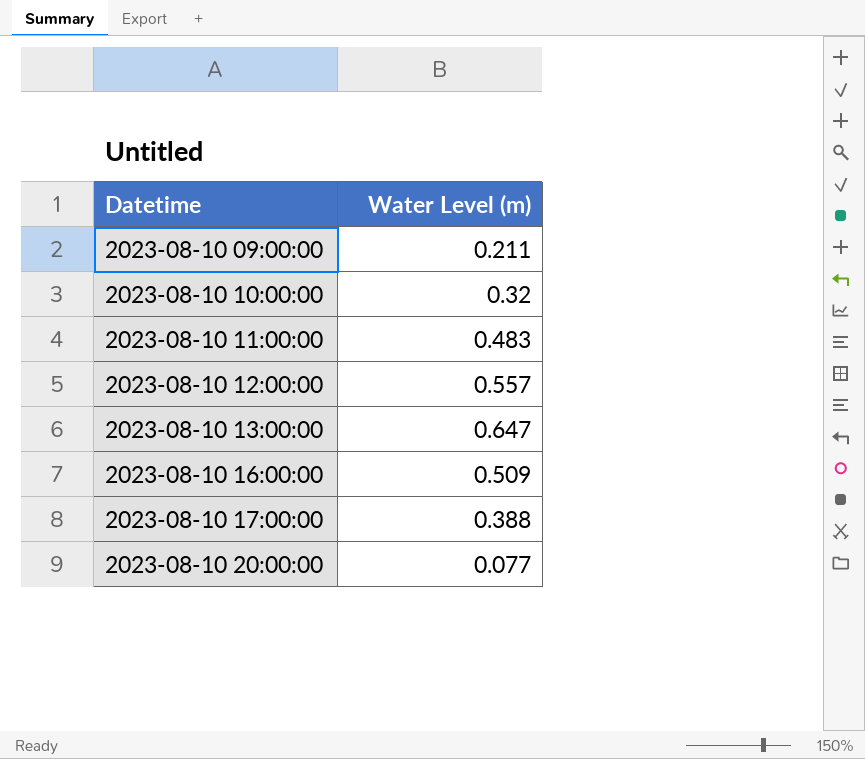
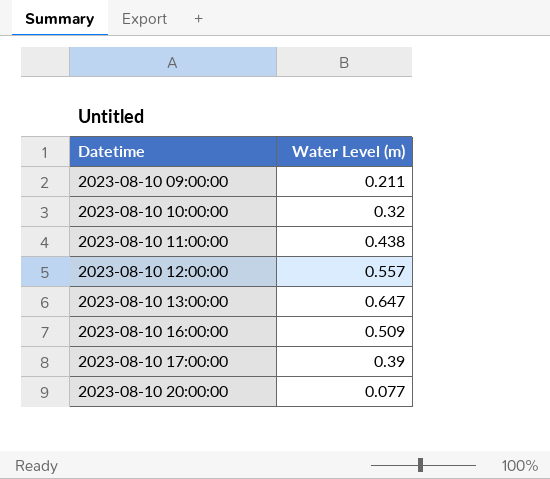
2023-08-10 11:00:00 | Water Level (m): 0.483 -> 0.438
2023-08-10 17:00:00 | Water Level (m): 0.388 -> 0.39

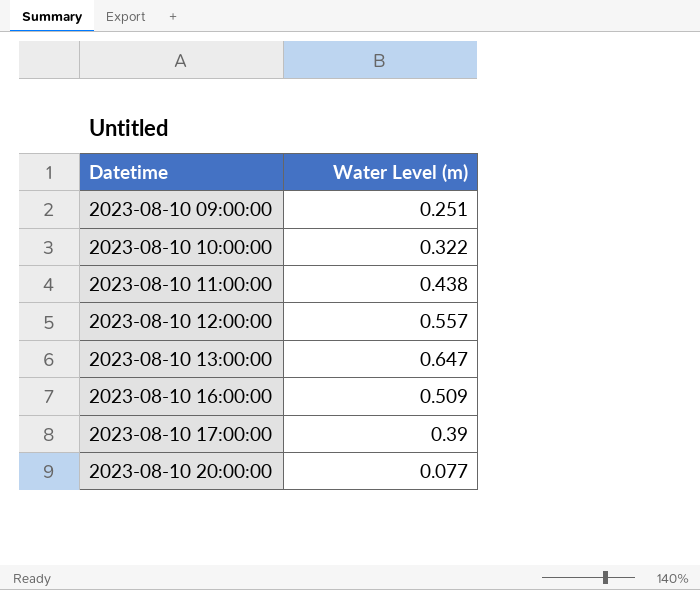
2023-08-10 09:00:00 | Water Level (m): 0.211 -> 0.251
2023-08-10 10:00:00 | Water Level (m): 0.32 -> 0.322

